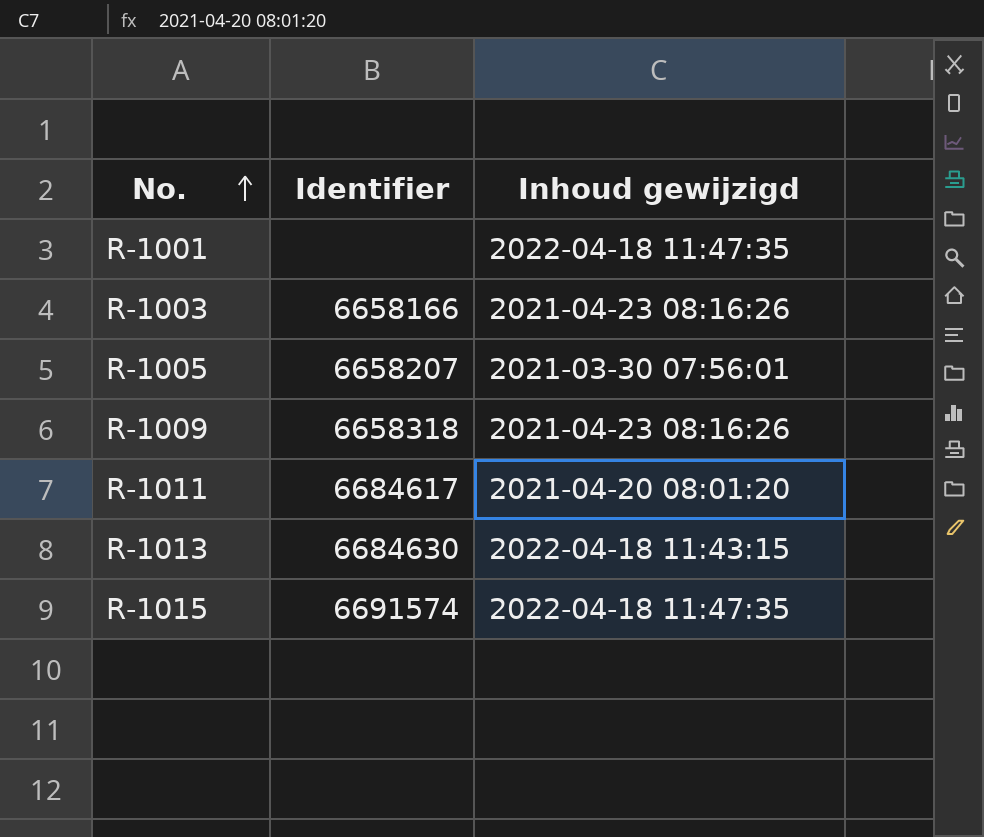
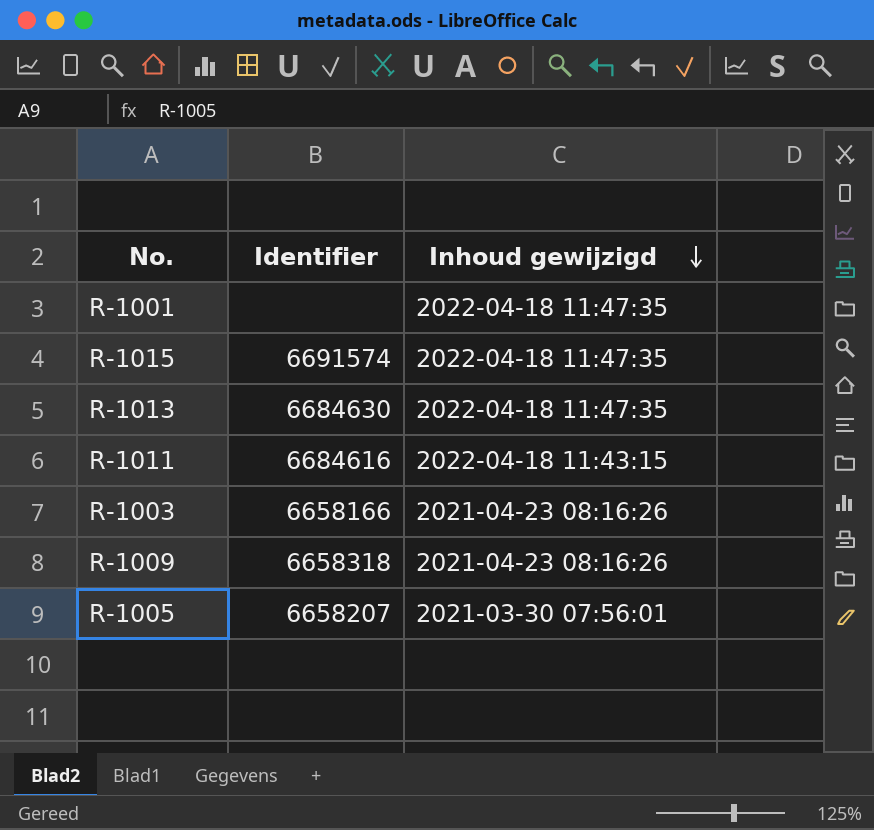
row order: No. ascending -> Inhoud gewijzigd descending
R-1013 | Inhoud gewijzigd: 2022-04-18 11:43:15 -> 2022-04-18 11:47:35
R-1011 | Identifier: 6684617 -> 6684616
R-1011 | Inhoud gewijzigd: 2021-04-20 08:01:20 -> 2022-04-18 11:43:15

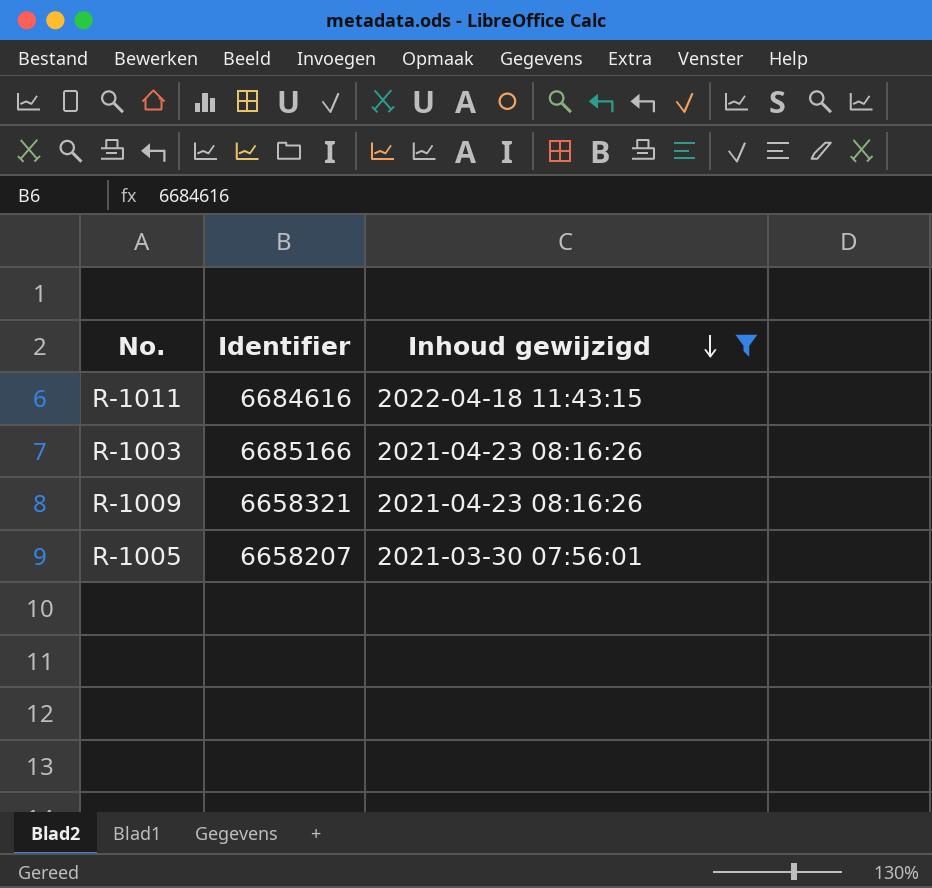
filter: none -> Inhoud gewijzigd != 2022-04-18 11:47:35
R-1003 | Identifier: 6658166 -> 6685166
R-1009 | Identifier: 6658318 -> 6658321

